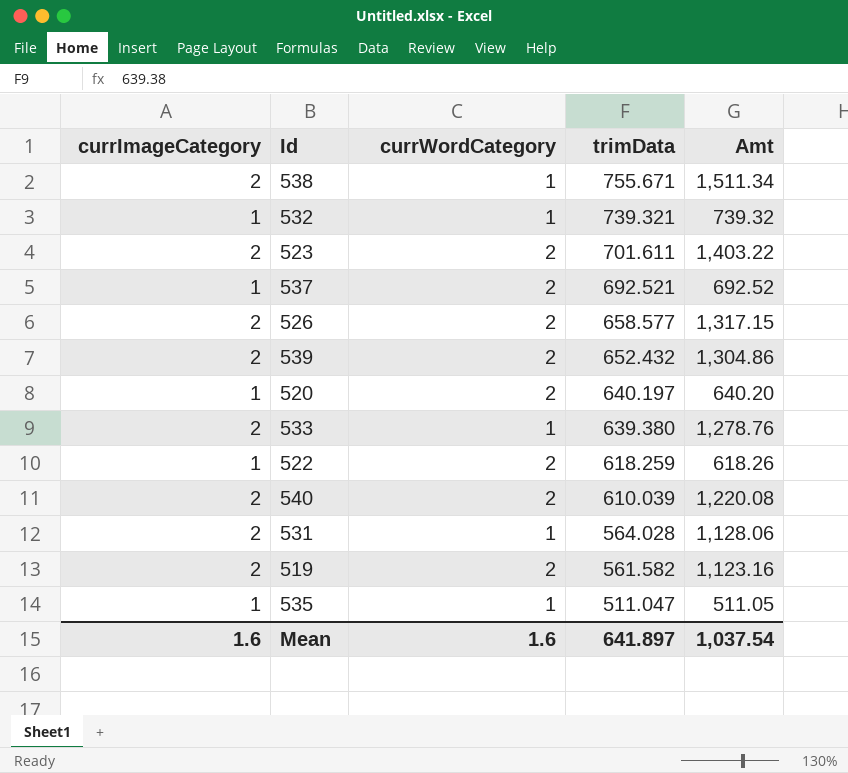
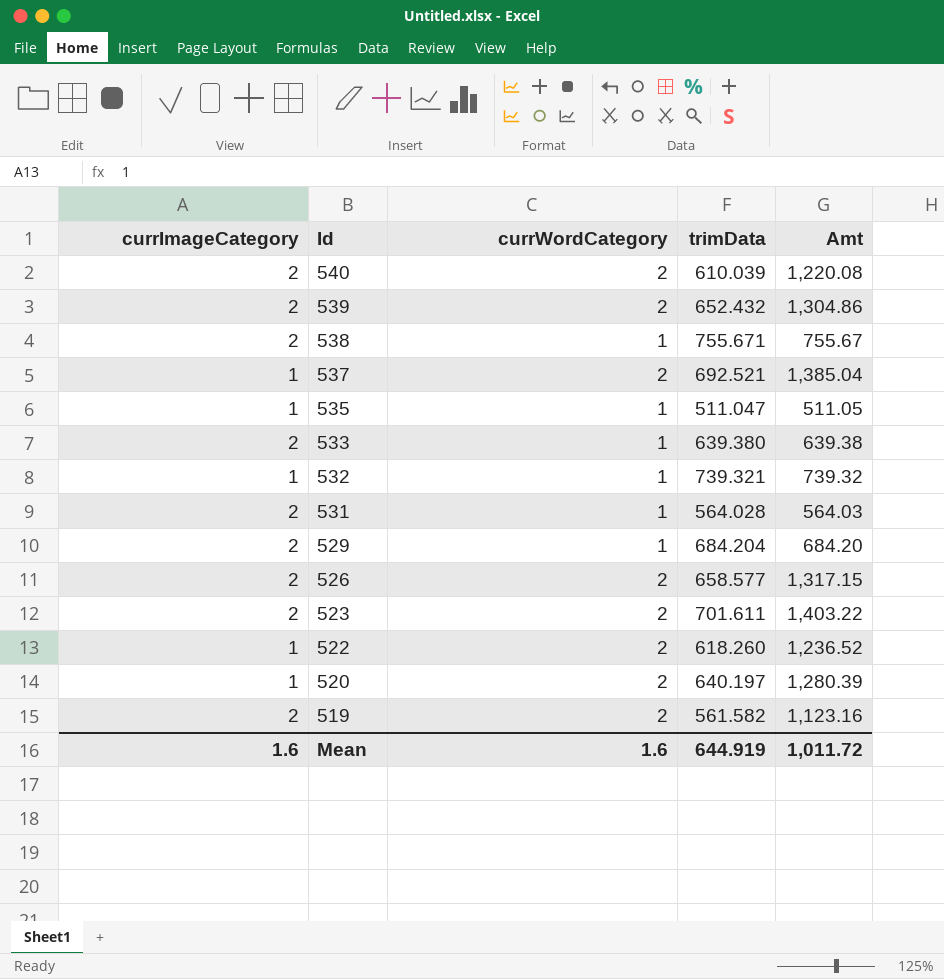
row order: trimData descending -> Id descending
column Amt | formula: [currImageCategory] * [trimData] -> [currWordCategory] * [trimData]
row 529: none -> 2 | 1 | 684.204 | 684.20
522 | trimData: 618.259 -> 618.260
Mean | trimData: 641.897 -> 644.919
Mean | Amt: 1,037.54 -> 1,011.72

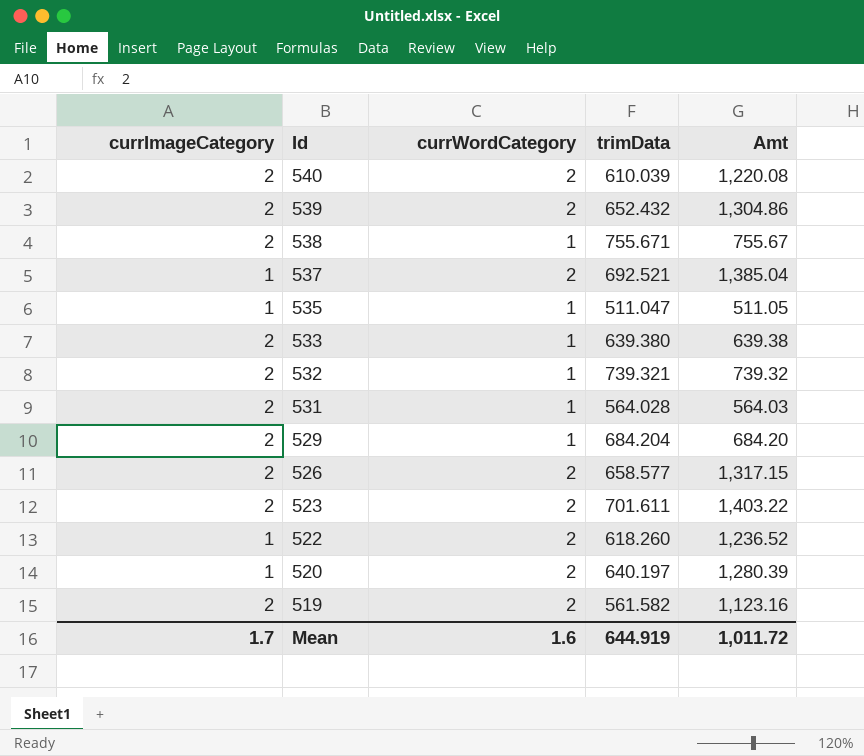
532 | currImageCategory: 1 -> 2
Mean | currImageCategory: 1.6 -> 1.7

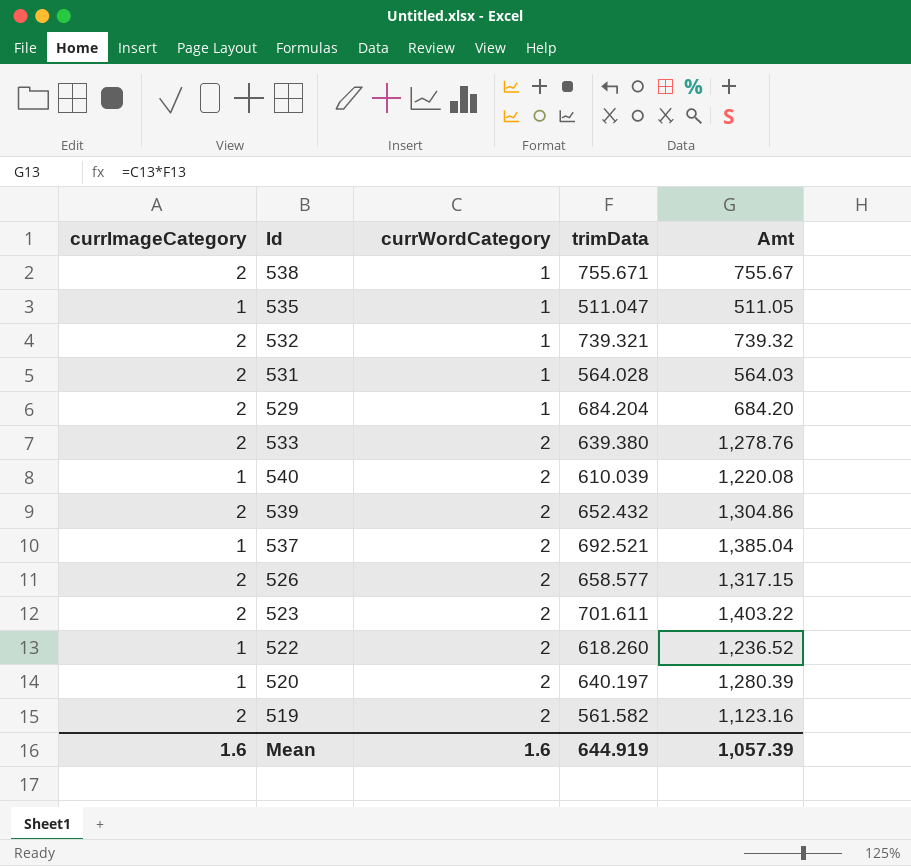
row order: Id descending -> currWordCategory ascending
533 | currWordCategory: 1 -> 2
533 | Amt: 639.38 -> 1,278.76
540 | currImageCategory: 2 -> 1
Mean | currImageCategory: 1.7 -> 1.6
Mean | Amt: 1,011.72 -> 1,057.39

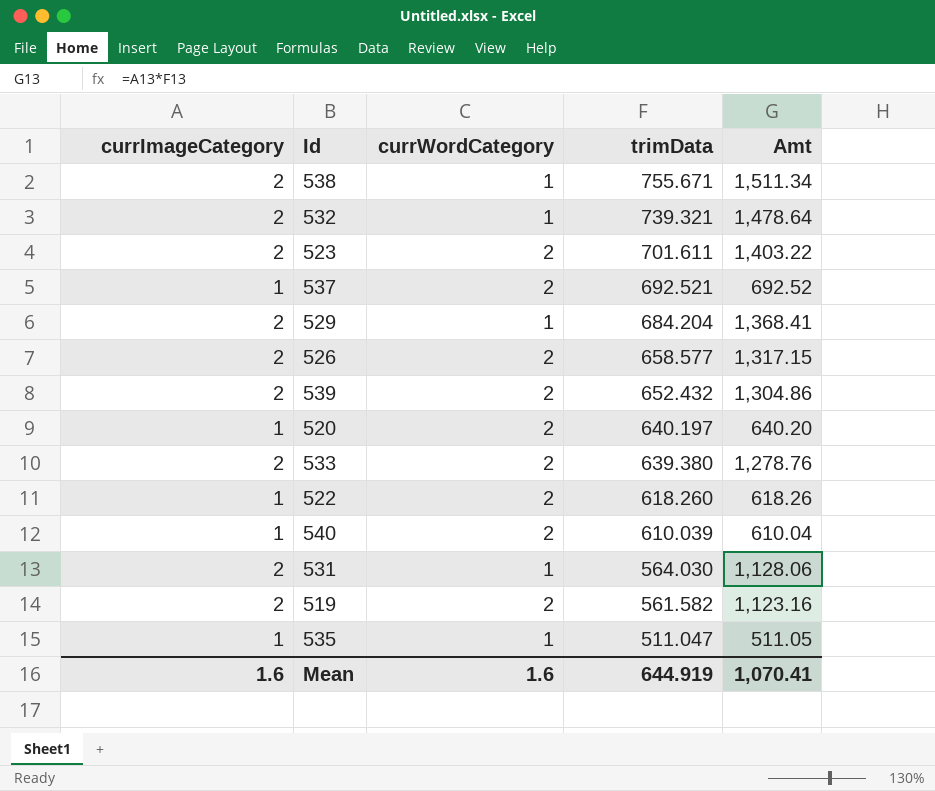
row order: currWordCategory ascending -> trimData descending
column Amt | formula: [currWordCategory] * [trimData] -> [currImageCategory] * [trimData]
531 | trimData: 564.028 -> 564.030
Mean | Amt: 1,057.39 -> 1,070.41

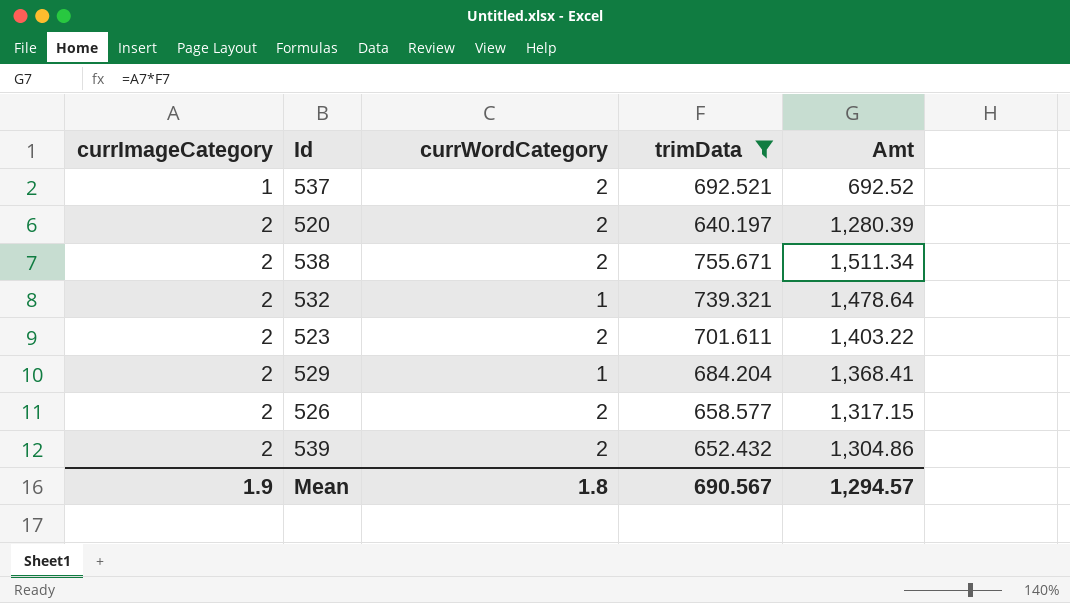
filter: none -> trimData >= 640.197
row order: trimData descending -> currImageCategory ascending
520 | currImageCategory: 1 -> 2
520 | Amt: 640.20 -> 1,280.39
538 | currWordCategory: 1 -> 2
Mean | currImageCategory: 1.6 -> 1.9
Mean | currWordCategory: 1.6 -> 1.8
Mean | trimData: 644.919 -> 690.567
Mean | Amt: 1,070.41 -> 1,294.57

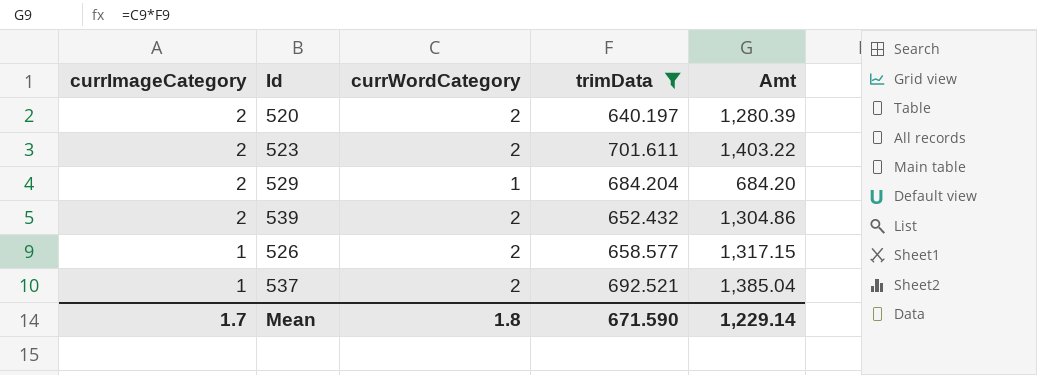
row order: currImageCategory ascending -> currImageCategory descending
column Amt | formula: [currImageCategory] * [trimData] -> [currWordCategory] * [trimData]
row 538: 2 | 2 | 755.671 | 1,511.34 -> none
row 532: 2 | 1 | 739.321 | 1,478.64 -> none
526 | currImageCategory: 2 -> 1
Mean | currImageCategory: 1.9 -> 1.7
Mean | trimData: 690.567 -> 671.590
Mean | Amt: 1,294.57 -> 1,229.14

